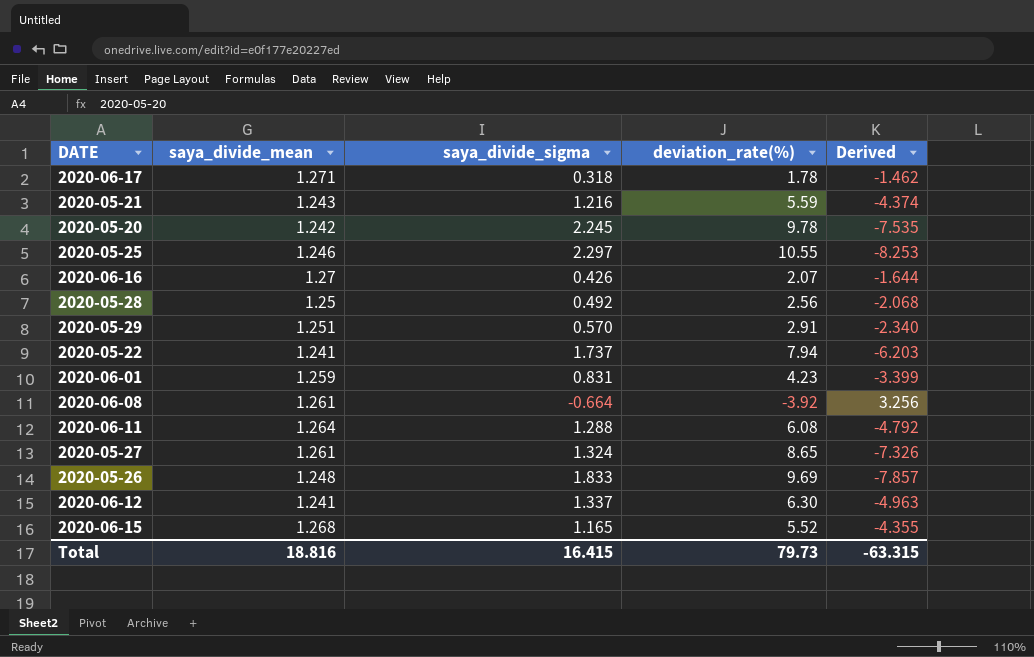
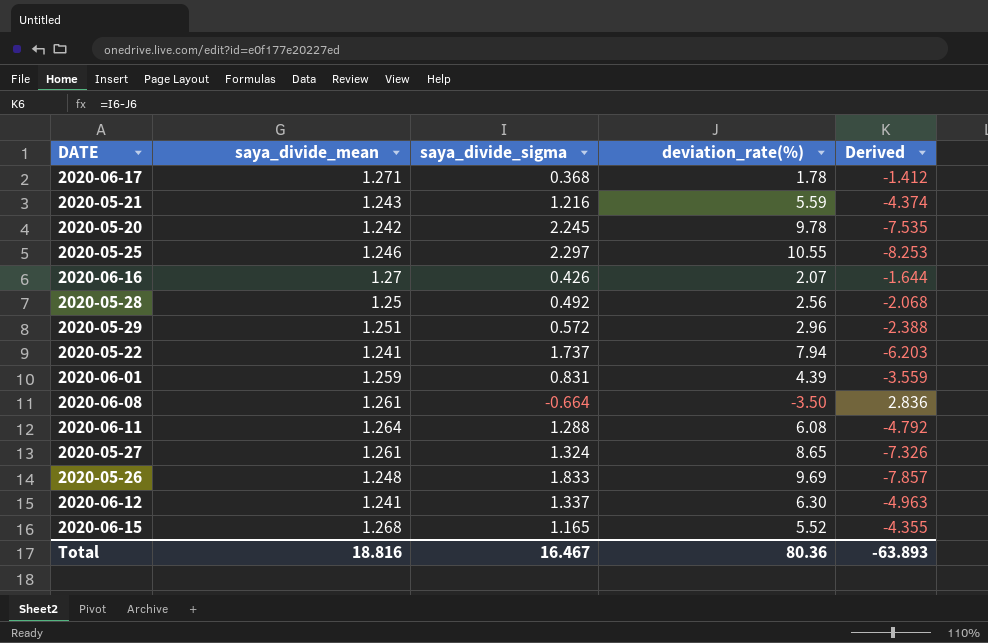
2020-06-17 | saya_divide_sigma: 0.318 -> 0.368
2020-06-17 | Derived: -1.462 -> -1.412
2020-05-29 | saya_divide_sigma: 0.570 -> 0.572
2020-05-29 | deviation_rate(%): 2.91 -> 2.96
2020-05-29 | Derived: -2.340 -> -2.388
2020-06-01 | deviation_rate(%): 4.23 -> 4.39
2020-06-01 | Derived: -3.399 -> -3.559
2020-06-08 | deviation_rate(%): -3.92 -> -3.50
2020-06-08 | Derived: 3.256 -> 2.836
Total | saya_divide_sigma: 16.415 -> 16.467
Total | deviation_rate(%): 79.73 -> 80.36
Total | Derived: -63.315 -> -63.893

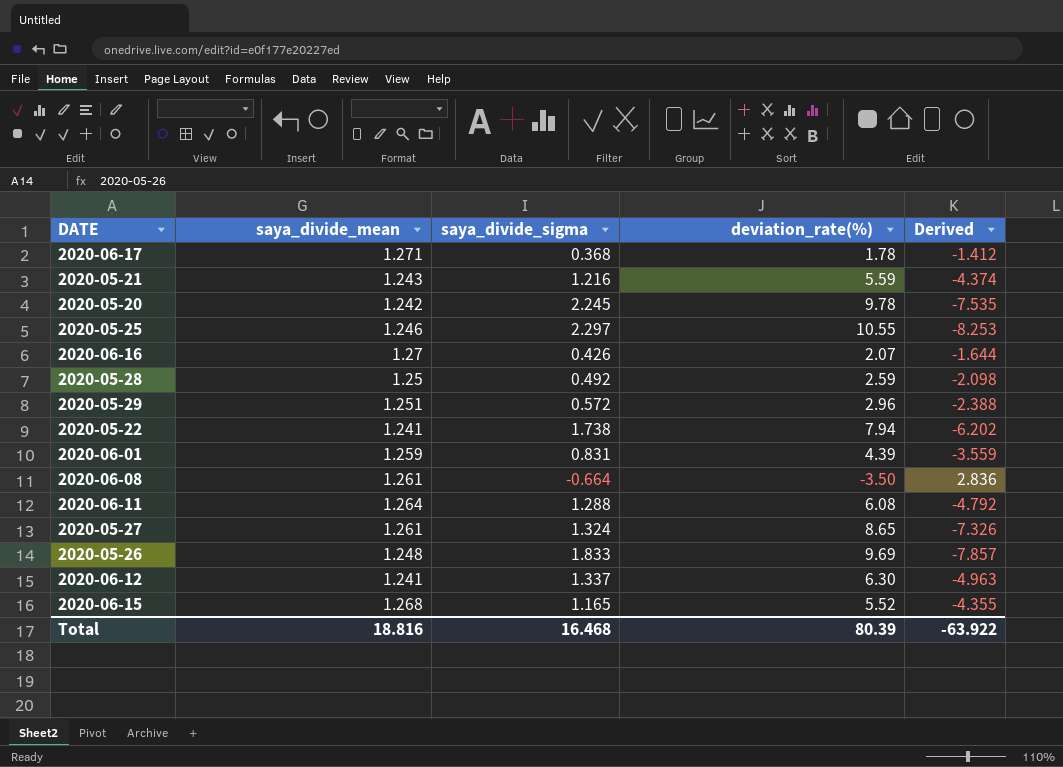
2020-05-28 | deviation_rate(%): 2.56 -> 2.59
2020-05-28 | Derived: -2.068 -> -2.098
2020-05-22 | saya_divide_sigma: 1.737 -> 1.738
2020-05-22 | Derived: -6.203 -> -6.202
Total | saya_divide_sigma: 16.467 -> 16.468
Total | deviation_rate(%): 80.36 -> 80.39
Total | Derived: -63.893 -> -63.922

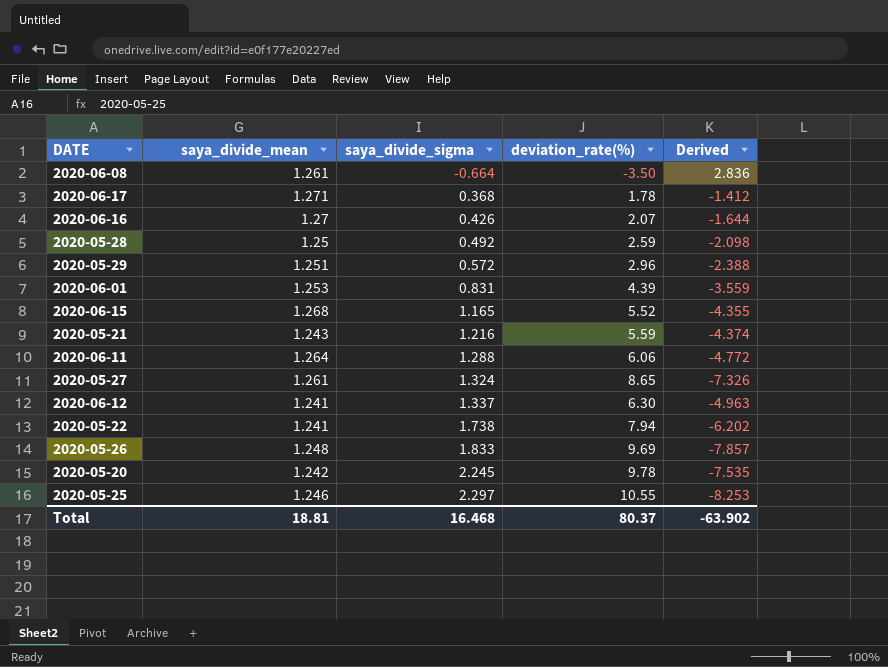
row order: none -> saya_divide_sigma ascending
2020-06-01 | saya_divide_mean: 1.259 -> 1.253
2020-06-11 | deviation_rate(%): 6.08 -> 6.06
2020-06-11 | Derived: -4.792 -> -4.772
Total | saya_divide_mean: 18.816 -> 18.81
Total | deviation_rate(%): 80.39 -> 80.37
Total | Derived: -63.922 -> -63.902

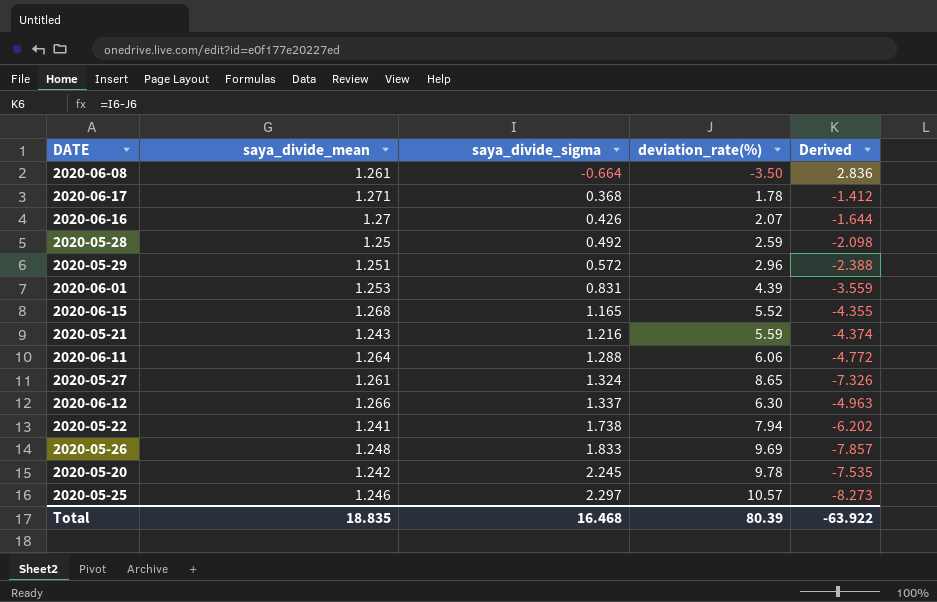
2020-06-12 | saya_divide_mean: 1.241 -> 1.266
2020-05-25 | deviation_rate(%): 10.55 -> 10.57
2020-05-25 | Derived: -8.253 -> -8.273
Total | saya_divide_mean: 18.81 -> 18.835
Total | deviation_rate(%): 80.37 -> 80.39
Total | Derived: -63.902 -> -63.922

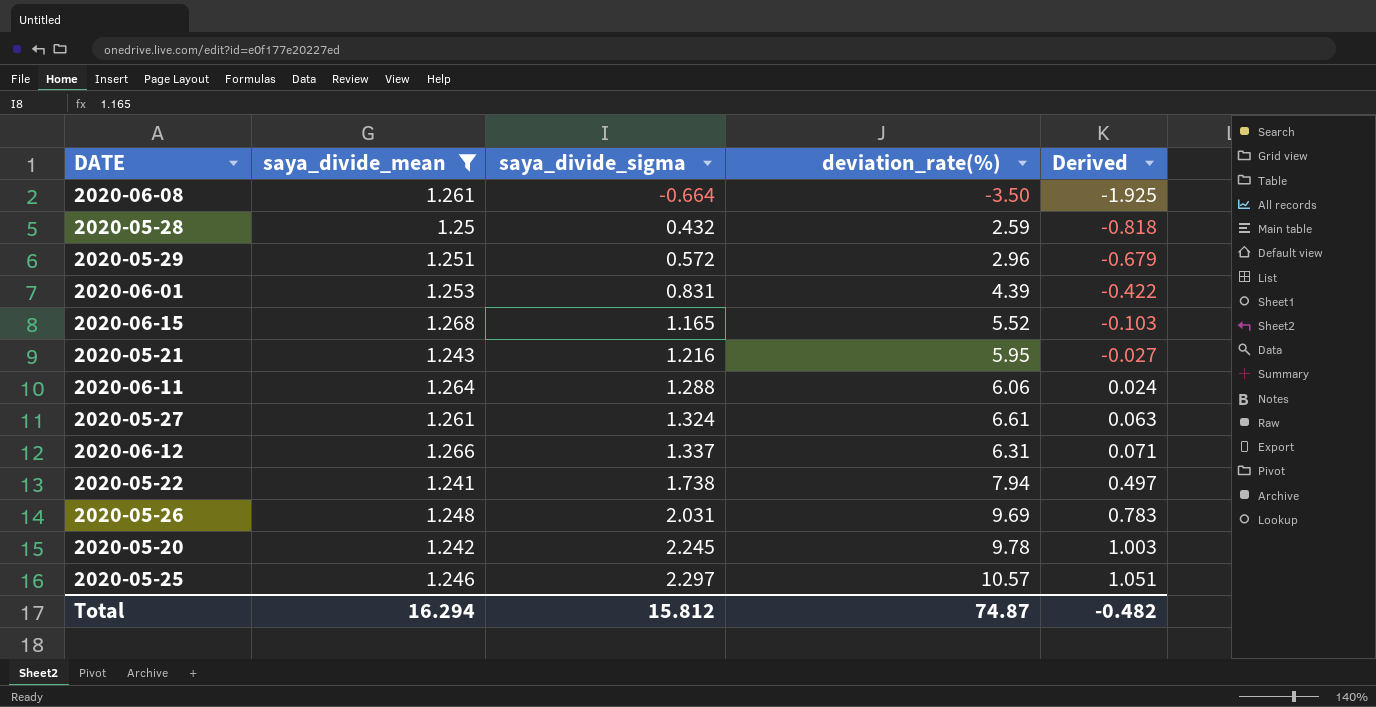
filter: none -> saya_divide_mean <= 1.268
column Derived | formula: [saya_divide_sigma] - [deviation_rate(%)] -> [saya_divide_sigma] - [saya_divide_mean]
2020-05-28 | saya_divide_sigma: 0.492 -> 0.432
2020-05-21 | deviation_rate(%): 5.59 -> 5.95
2020-05-27 | deviation_rate(%): 8.65 -> 6.61
2020-06-12 | deviation_rate(%): 6.30 -> 6.31
2020-05-26 | saya_divide_sigma: 1.833 -> 2.031
Total | saya_divide_mean: 18.835 -> 16.294
Total | saya_divide_sigma: 16.468 -> 15.812
Total | deviation_rate(%): 80.39 -> 74.87
Total | Derived: -63.922 -> -0.482

